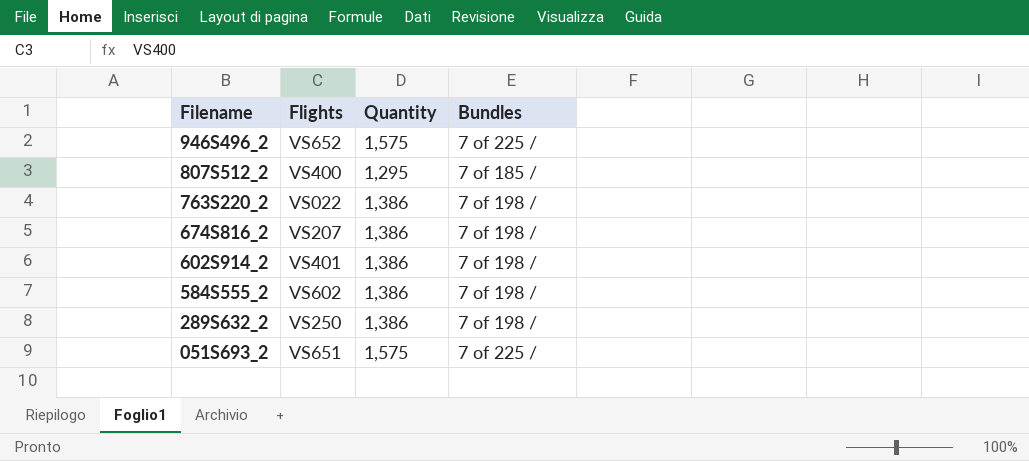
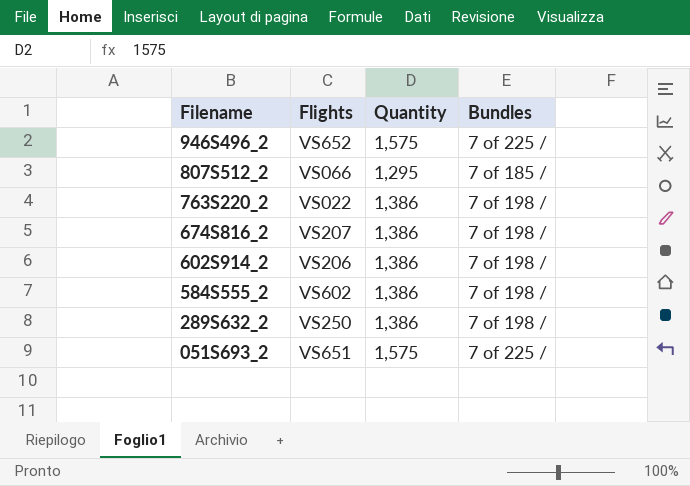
807S512_2 | Flights: VS400 -> VS066
602S914_2 | Flights: VS401 -> VS206

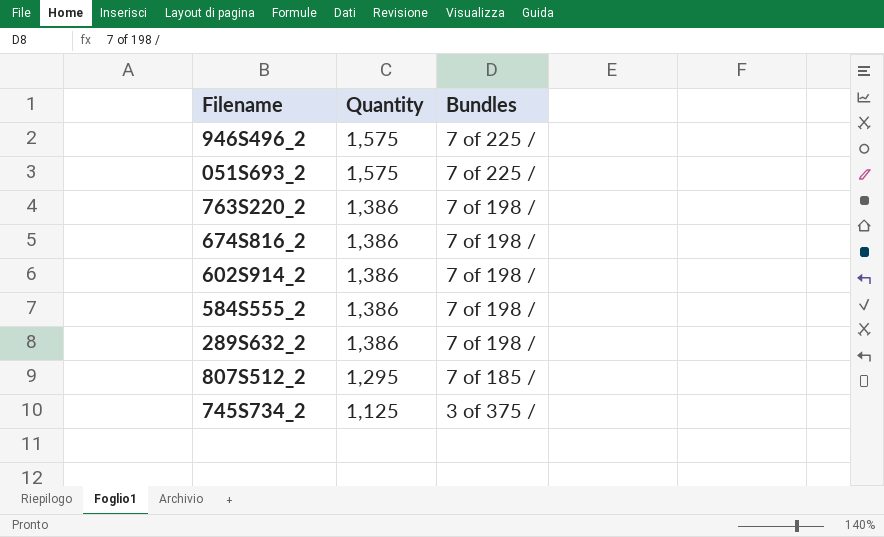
row order: Filename descending -> Quantity descending
column Flights | position: 2 -> none
row 745S734_2: none -> 1,125 | 3 of 375 /

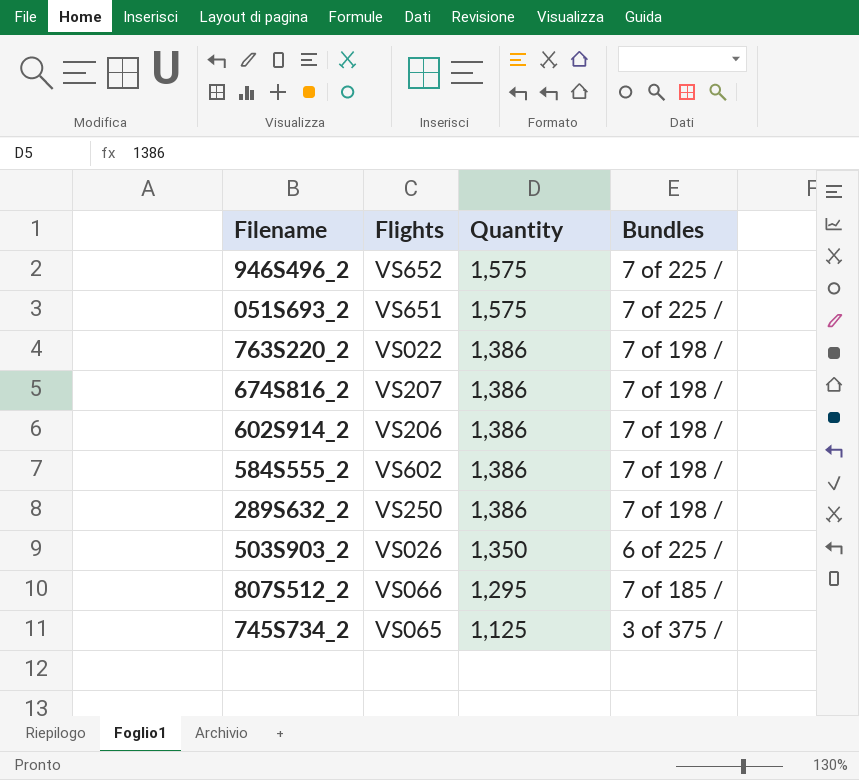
column Flights | position: none -> 2
row 503S903_2: none -> VS026 | 1,350 | 6 of 225 /

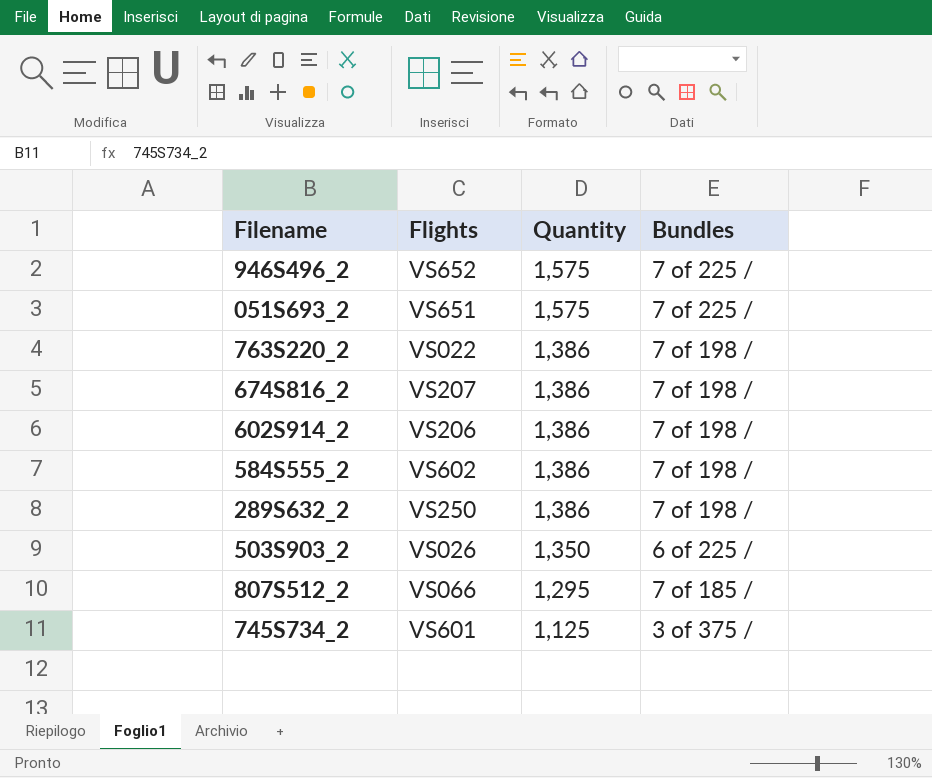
745S734_2 | Flights: VS065 -> VS601

